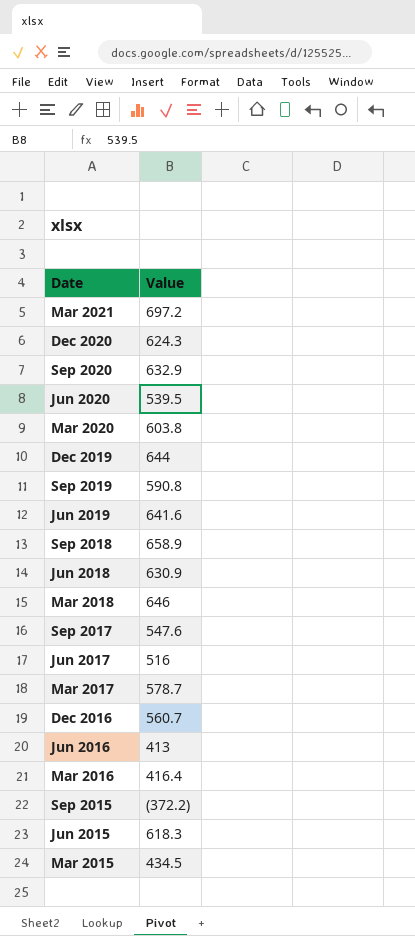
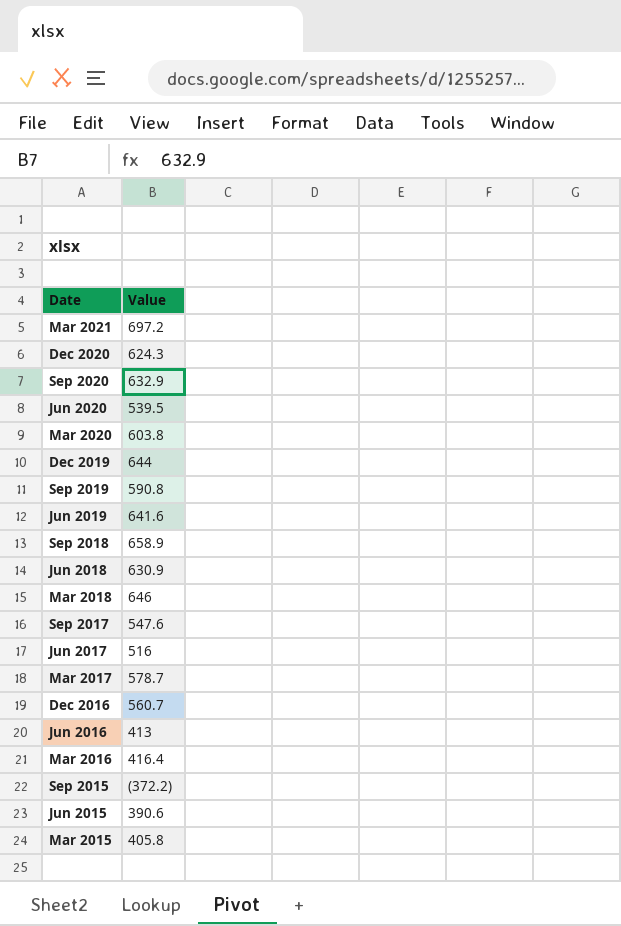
Jun 2015 | Value: 618.3 -> 390.6
Mar 2015 | Value: 434.5 -> 405.8

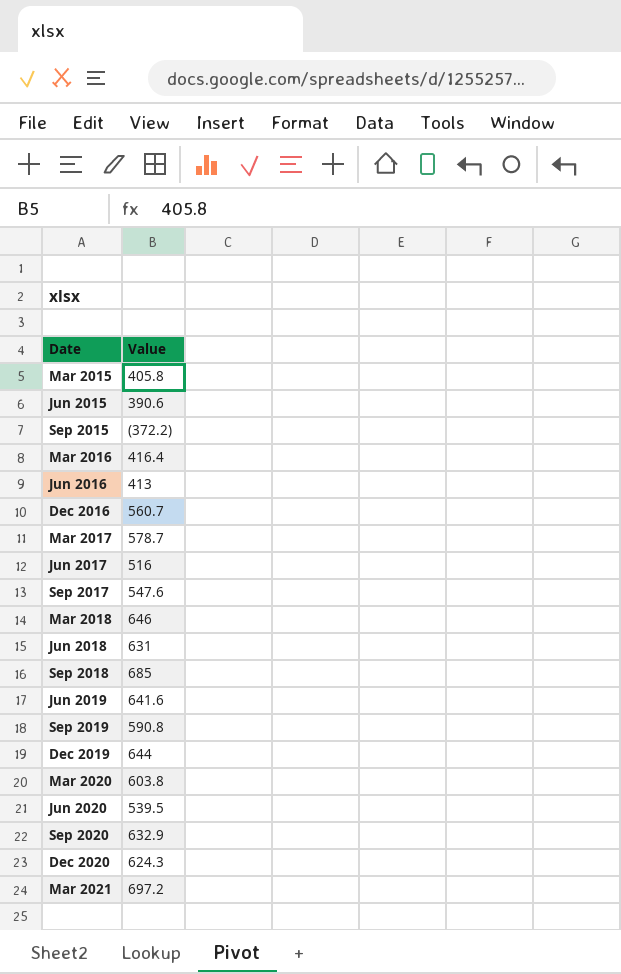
row order: Date descending -> Date ascending
Jun 2018 | Value: 630.9 -> 631
Sep 2018 | Value: 658.9 -> 685

